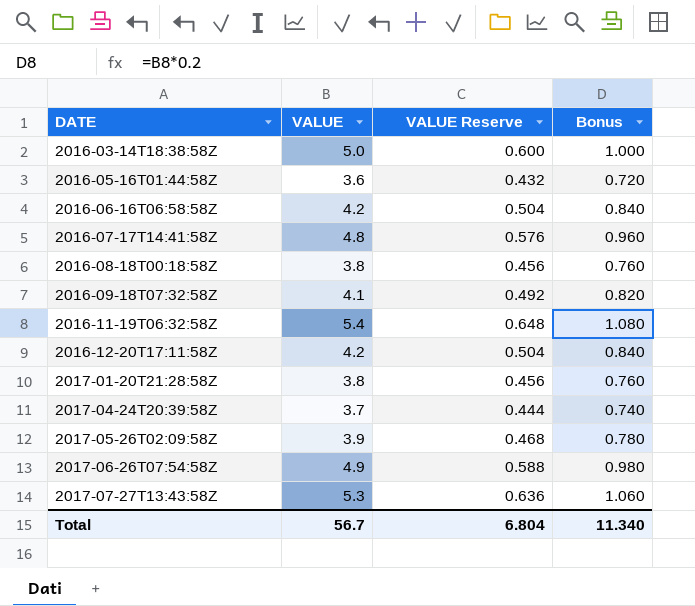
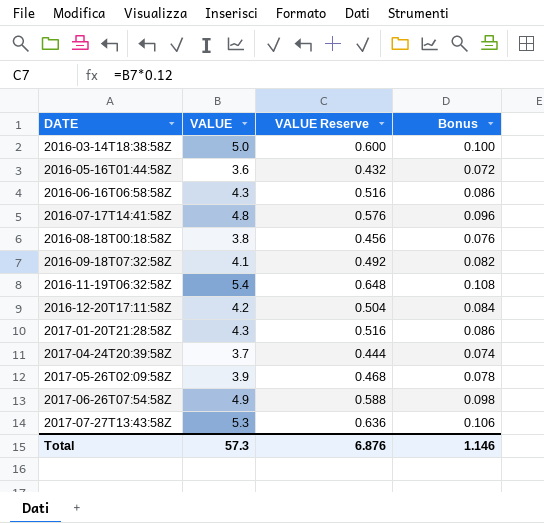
column Bonus | formula: [VALUE] * 0.2 -> [VALUE] * 0.02
2016-06-16T06:58:58Z | VALUE: 4.2 -> 4.3
2016-06-16T06:58:58Z | VALUE Reserve: 0.504 -> 0.516
2017-01-20T21:28:58Z | VALUE: 3.8 -> 4.3
2017-01-20T21:28:58Z | VALUE Reserve: 0.456 -> 0.516
Total | VALUE: 56.7 -> 57.3
Total | VALUE Reserve: 6.804 -> 6.876
Total | Bonus: 11.340 -> 1.146

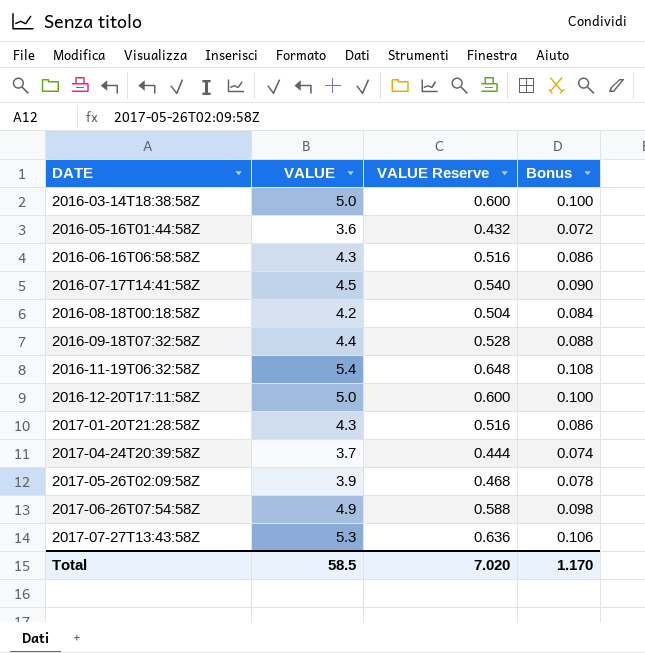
2016-07-17T14:41:58Z | VALUE: 4.8 -> 4.5
2016-07-17T14:41:58Z | VALUE Reserve: 0.576 -> 0.540
2016-07-17T14:41:58Z | Bonus: 0.096 -> 0.090
2016-08-18T00:18:58Z | VALUE: 3.8 -> 4.2
2016-08-18T00:18:58Z | VALUE Reserve: 0.456 -> 0.504
2016-08-18T00:18:58Z | Bonus: 0.076 -> 0.084
2016-09-18T07:32:58Z | VALUE: 4.1 -> 4.4
2016-09-18T07:32:58Z | VALUE Reserve: 0.492 -> 0.528
2016-09-18T07:32:58Z | Bonus: 0.082 -> 0.088
2016-12-20T17:11:58Z | VALUE: 4.2 -> 5.0
2016-12-20T17:11:58Z | VALUE Reserve: 0.504 -> 0.600
2016-12-20T17:11:58Z | Bonus: 0.084 -> 0.100
Total | VALUE: 57.3 -> 58.5
Total | VALUE Reserve: 6.876 -> 7.020
Total | Bonus: 1.146 -> 1.170

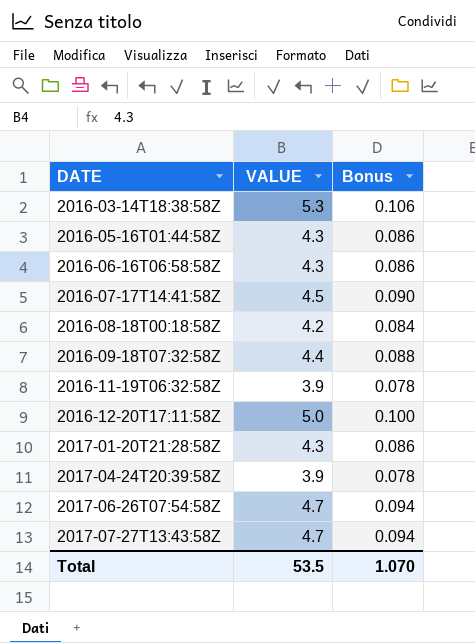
column VALUE Reserve | formula: [VALUE] * 0.12 -> none
row 2017-05-26T02:09:58Z: 3.9 | 0.468 | 0.078 -> none
2016-03-14T18:38:58Z | VALUE: 5.0 -> 5.3
2016-03-14T18:38:58Z | Bonus: 0.100 -> 0.106
2016-05-16T01:44:58Z | VALUE: 3.6 -> 4.3
2016-05-16T01:44:58Z | Bonus: 0.072 -> 0.086
2016-11-19T06:32:58Z | VALUE: 5.4 -> 3.9
2016-11-19T06:32:58Z | Bonus: 0.108 -> 0.078
2017-04-24T20:39:58Z | VALUE: 3.7 -> 3.9
2017-04-24T20:39:58Z | Bonus: 0.074 -> 0.078
2017-06-26T07:54:58Z | VALUE: 4.9 -> 4.7
2017-06-26T07:54:58Z | Bonus: 0.098 -> 0.094
2017-07-27T13:43:58Z | VALUE: 5.3 -> 4.7
2017-07-27T13:43:58Z | Bonus: 0.106 -> 0.094
Total | VALUE: 58.5 -> 53.5
Total | Bonus: 1.170 -> 1.070

